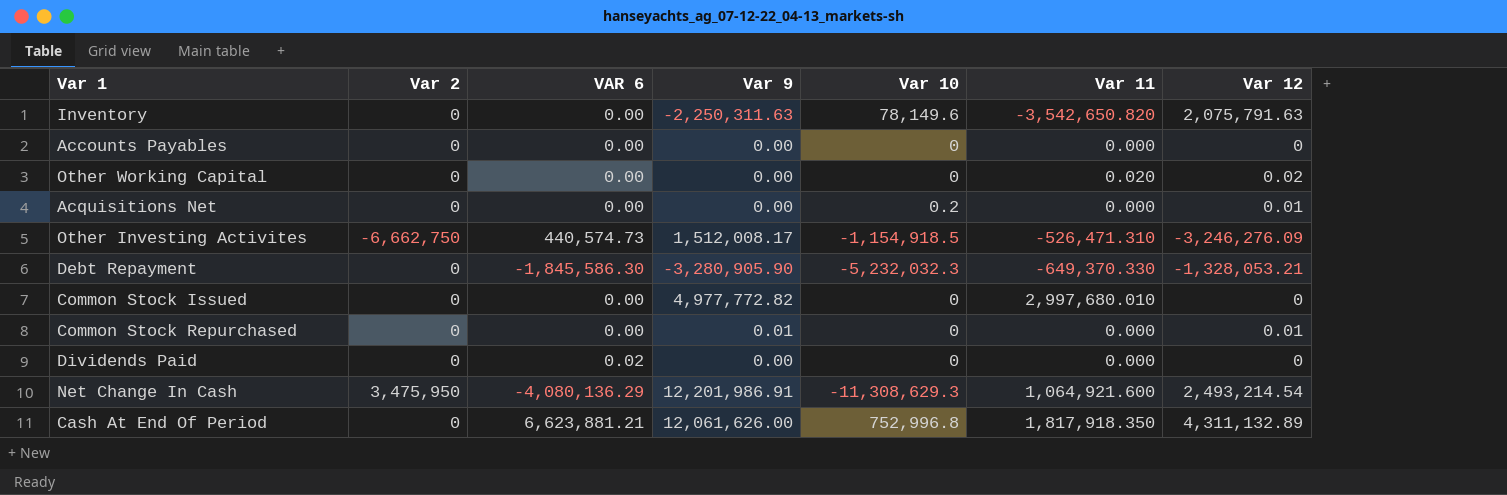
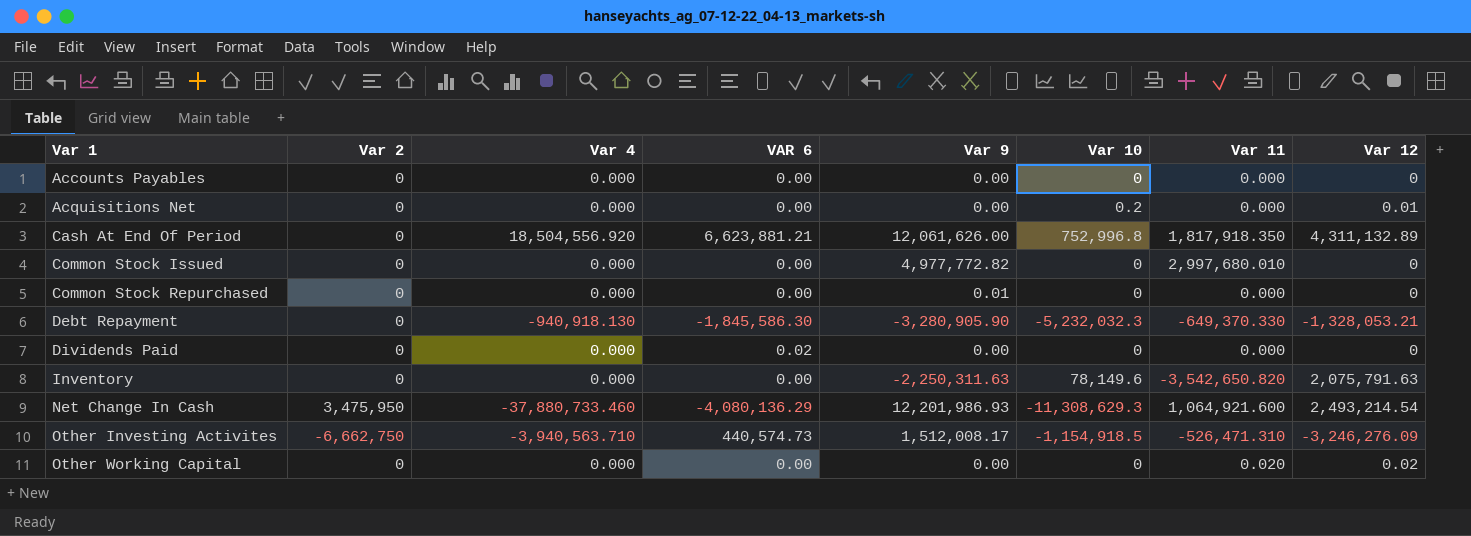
row order: none -> Var 1 ascending
column Var 4 | position: none -> 3
Common Stock Repurchased | Var 12: 0.01 -> 0
Net Change In Cash | Var 9: 12,201,986.91 -> 12,201,986.93

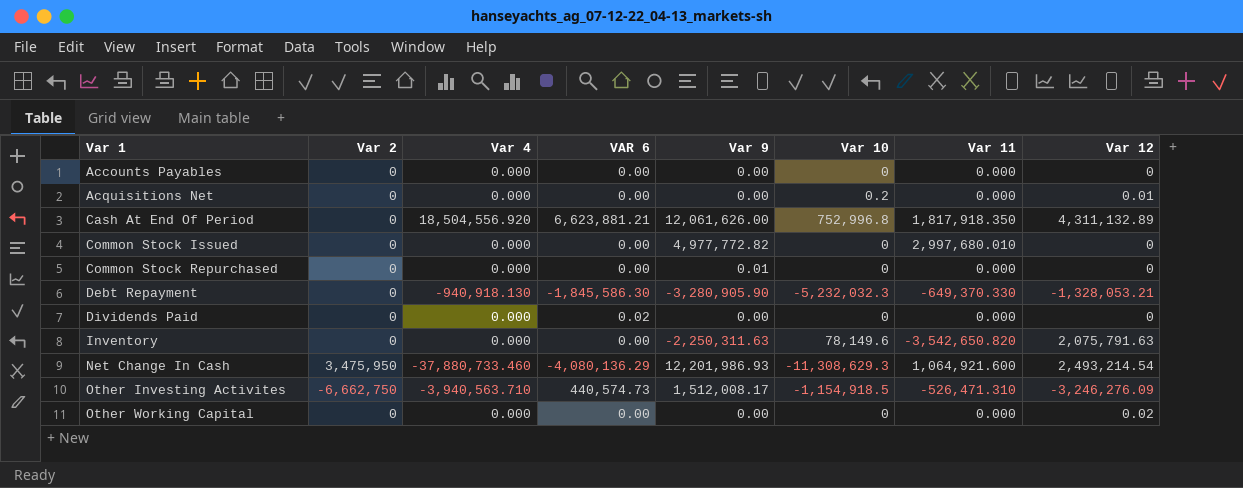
Other Working Capital | Var 11: 0.020 -> 0.000

